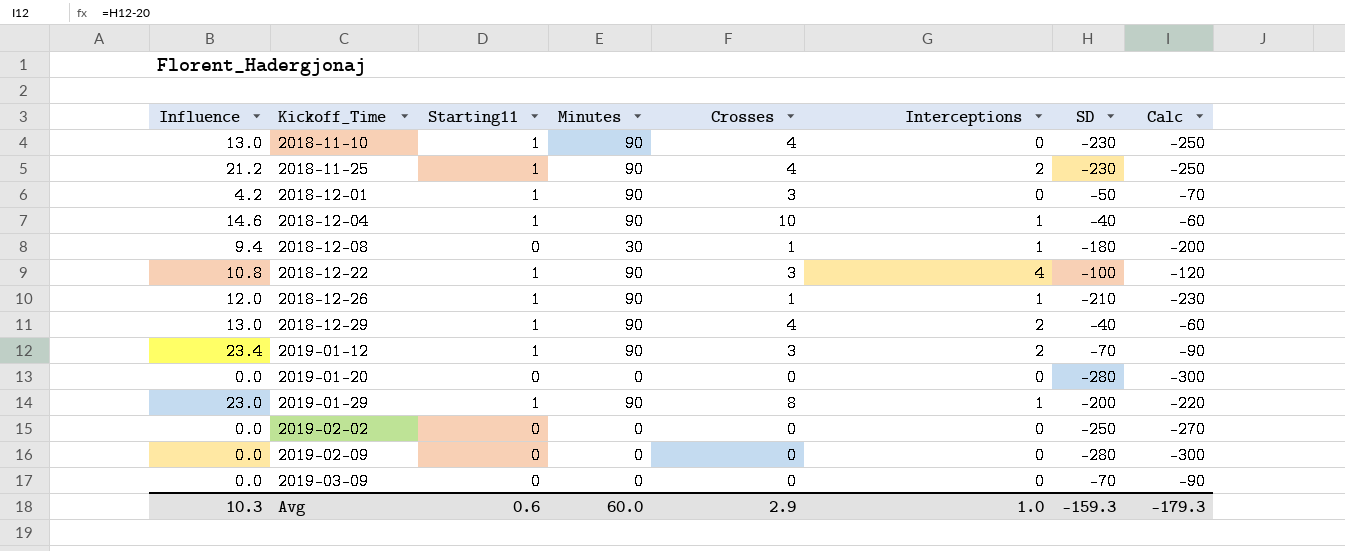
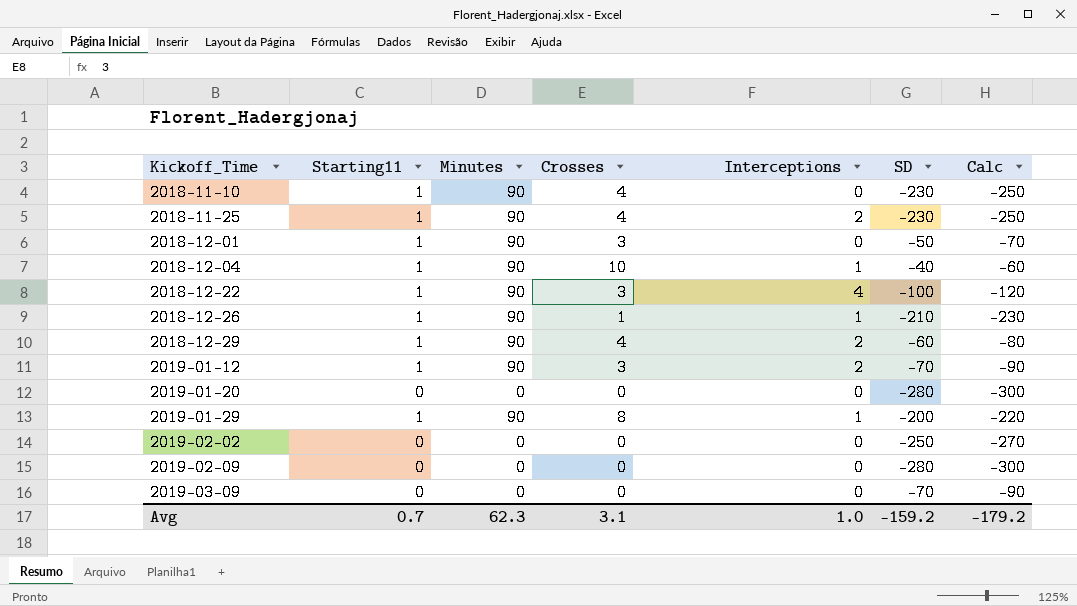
column Influence | position: 1 -> none
row 2018-12-08: 9.4 | 0 | 30 | 1 | 1 | -180 | -200 -> none
2018-12-29 | SD: -40 -> -60
2018-12-29 | Calc: -60 -> -80
Avg | Starting11: 0.6 -> 0.7
Avg | Minutes: 60.0 -> 62.3
Avg | Crosses: 2.9 -> 3.1
Avg | SD: -159.3 -> -159.2
Avg | Calc: -179.3 -> -179.2

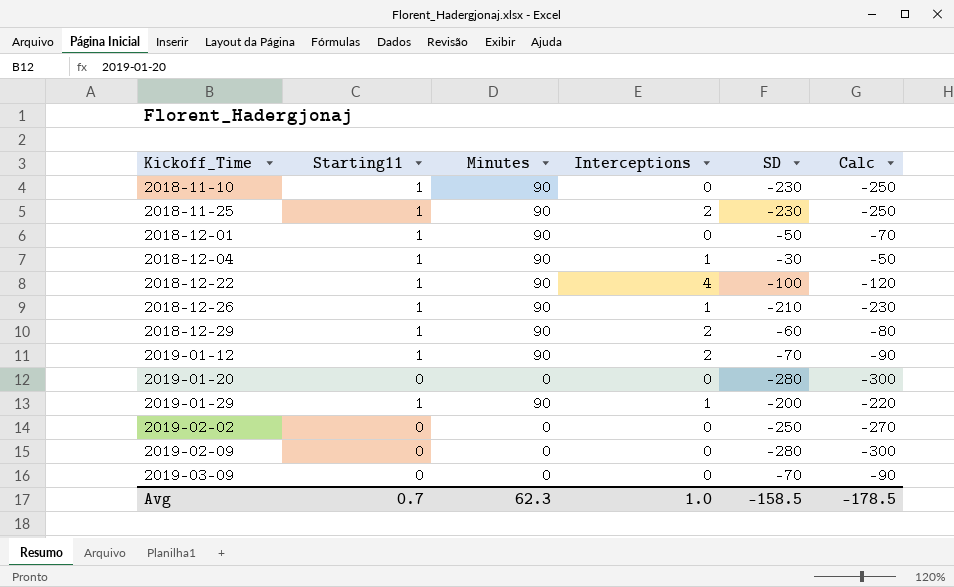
column Crosses | position: 4 -> none
2018-12-04 | SD: -40 -> -30
2018-12-04 | Calc: -60 -> -50
Avg | SD: -159.2 -> -158.5
Avg | Calc: -179.2 -> -178.5

